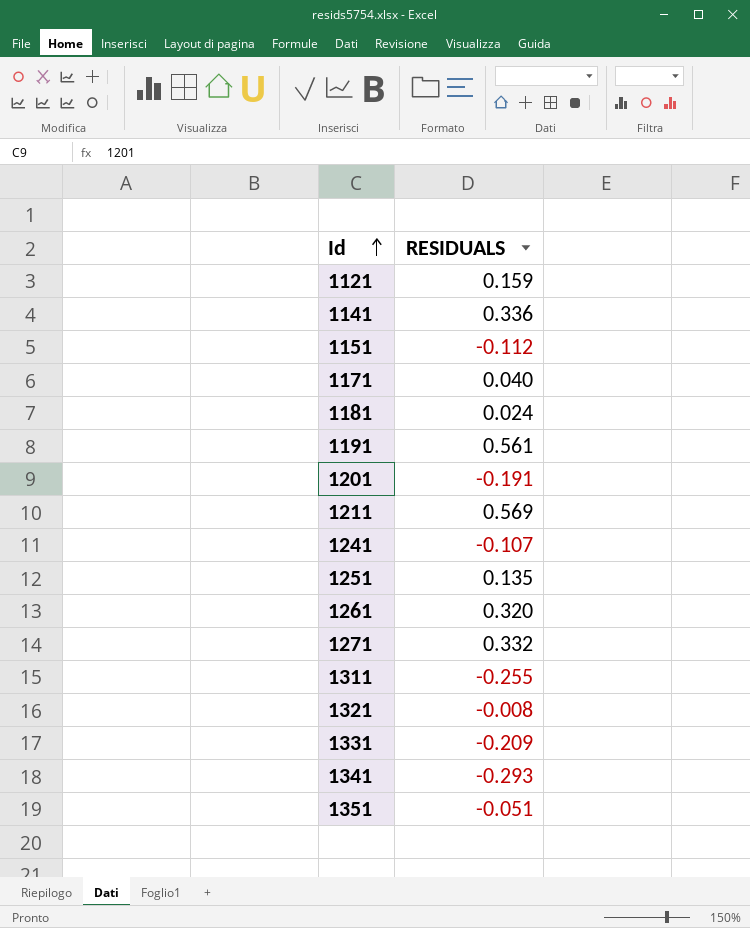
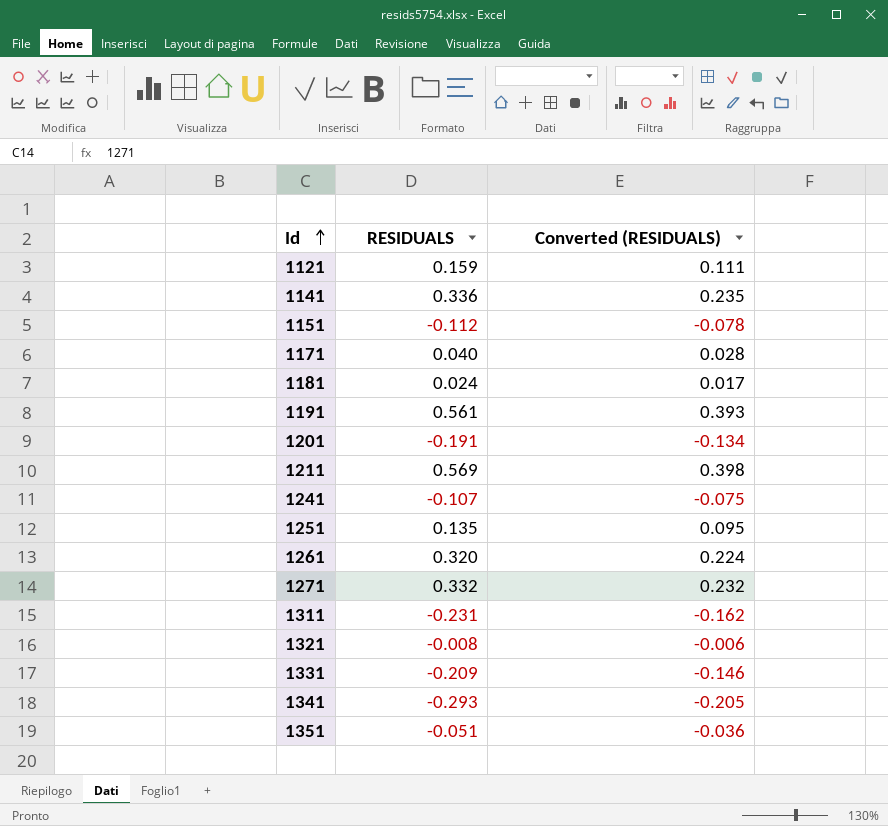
column Converted (RESIDUALS) | formula: none -> [RESIDUALS] * 0.7
1311 | RESIDUALS: -0.255 -> -0.231

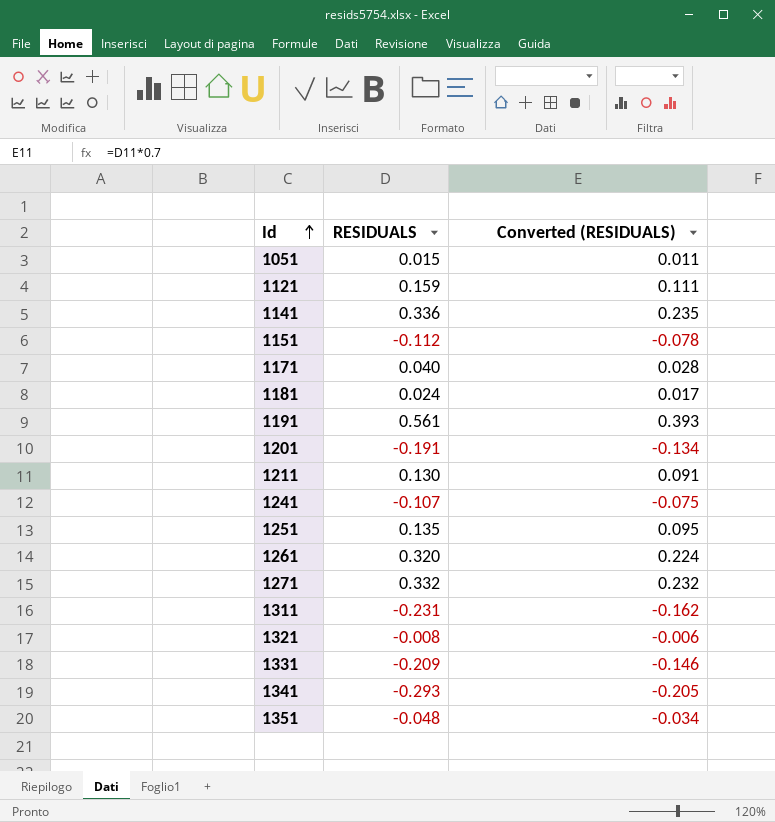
row 1051: none -> 0.015 | 0.011
1211 | RESIDUALS: 0.569 -> 0.130
1211 | Converted (RESIDUALS): 0.398 -> 0.091
1351 | RESIDUALS: -0.051 -> -0.048
1351 | Converted (RESIDUALS): -0.036 -> -0.034

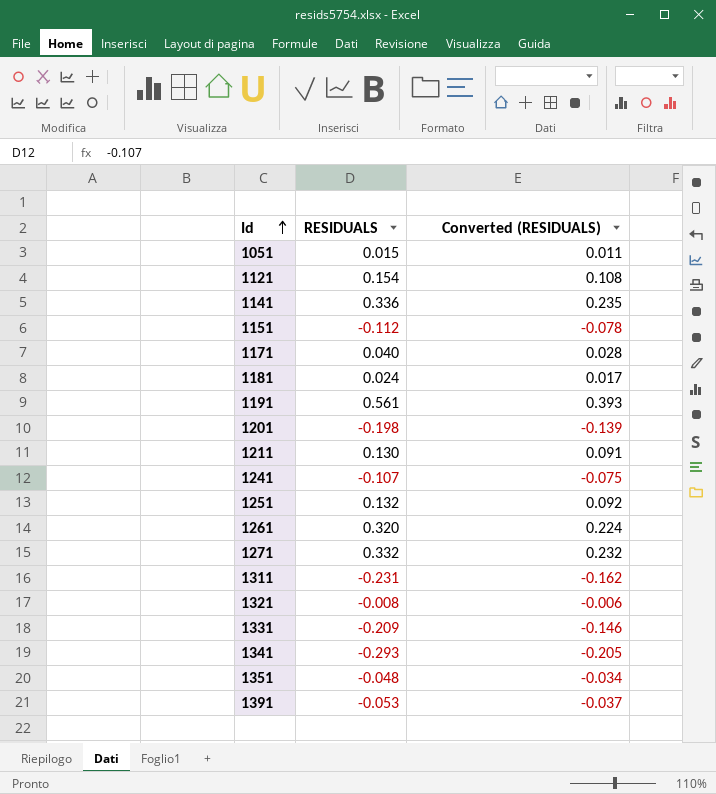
1121 | RESIDUALS: 0.159 -> 0.154
1121 | Converted (RESIDUALS): 0.111 -> 0.108
1201 | RESIDUALS: -0.191 -> -0.198
1201 | Converted (RESIDUALS): -0.134 -> -0.139
1251 | RESIDUALS: 0.135 -> 0.132
1251 | Converted (RESIDUALS): 0.095 -> 0.092
row 1391: none -> -0.053 | -0.037

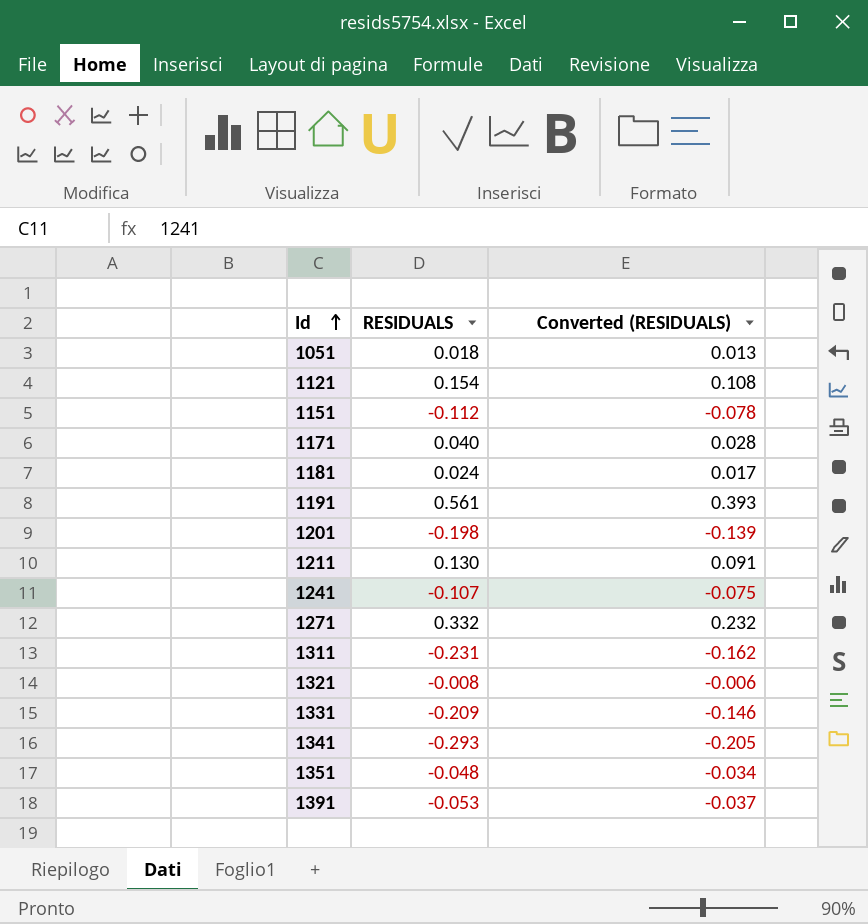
row 1141: 0.336 | 0.235 -> none
row 1251: 0.132 | 0.092 -> none
row 1261: 0.320 | 0.224 -> none
1051 | RESIDUALS: 0.015 -> 0.018
1051 | Converted (RESIDUALS): 0.011 -> 0.013

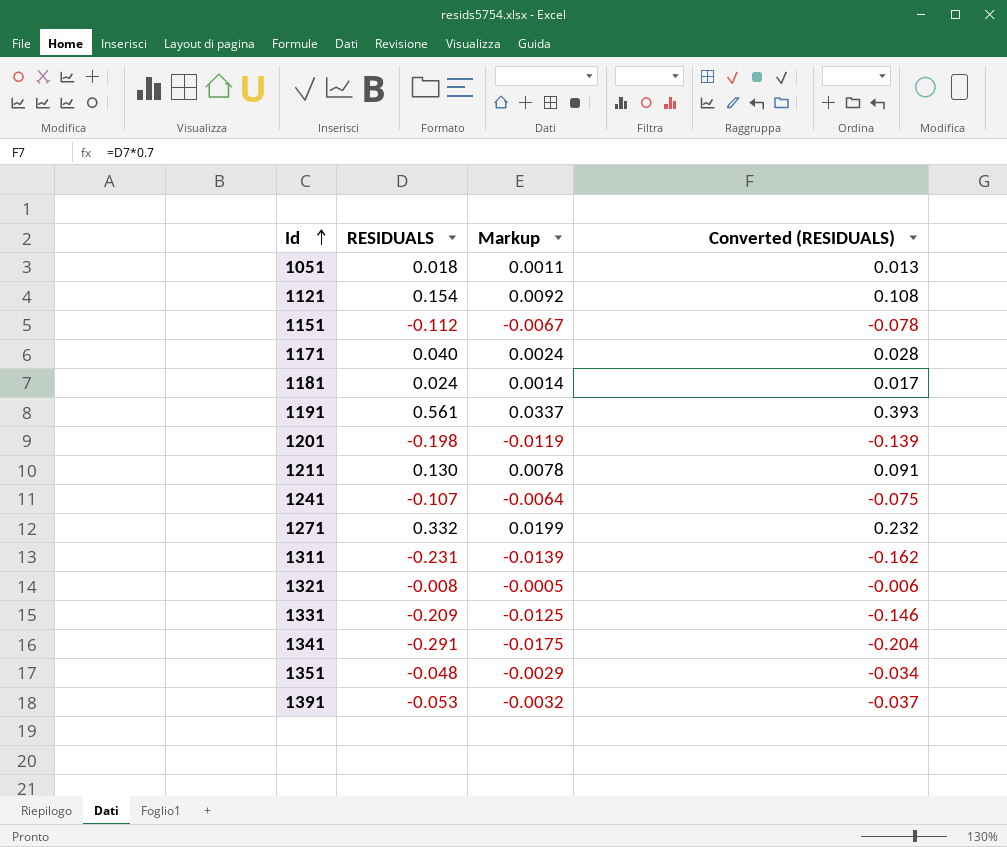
column Markup | formula: none -> [RESIDUALS] * 0.06
1341 | RESIDUALS: -0.293 -> -0.291
1341 | Converted (RESIDUALS): -0.205 -> -0.204

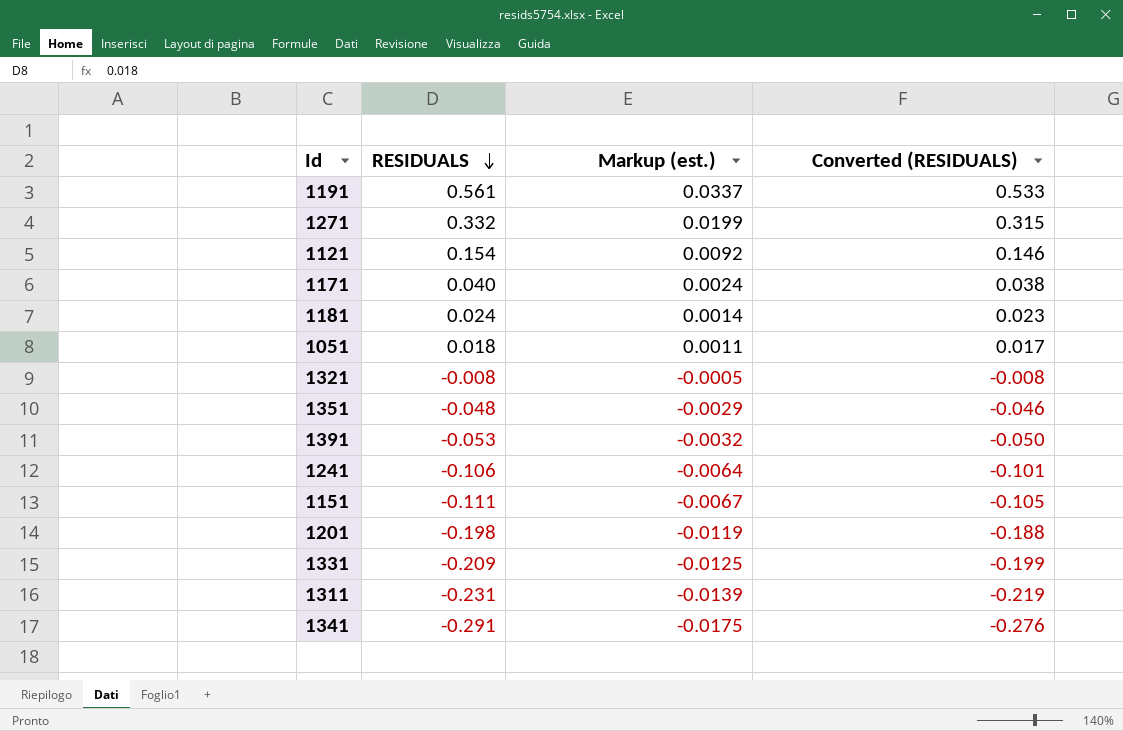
row order: Id ascending -> RESIDUALS descending
column name: Markup -> Markup (est.)
column Converted (RESIDUALS) | formula: [RESIDUALS] * 0.7 -> [RESIDUALS] * 0.95
row 1211: 0.130 | 0.0078 | 0.091 -> none
1241 | RESIDUALS: -0.107 -> -0.106
1151 | RESIDUALS: -0.112 -> -0.111

